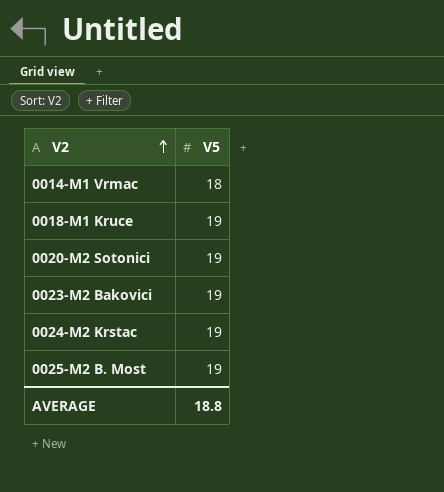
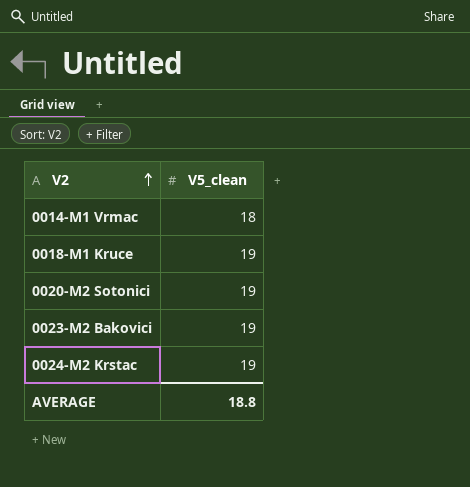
column name: V5 -> V5_clean
row 0025-M2 B. Most: 19 -> none

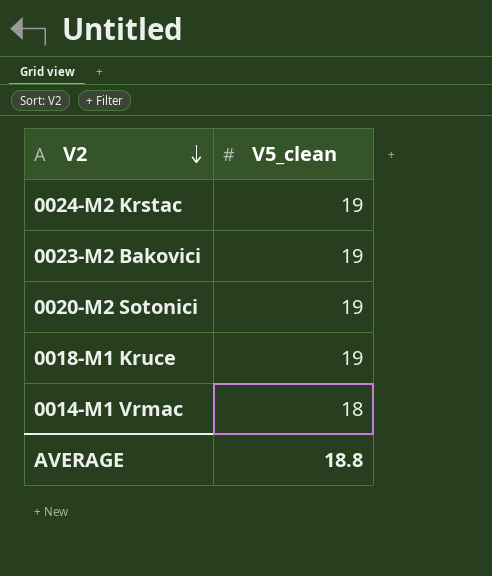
row order: V2 ascending -> V2 descending

